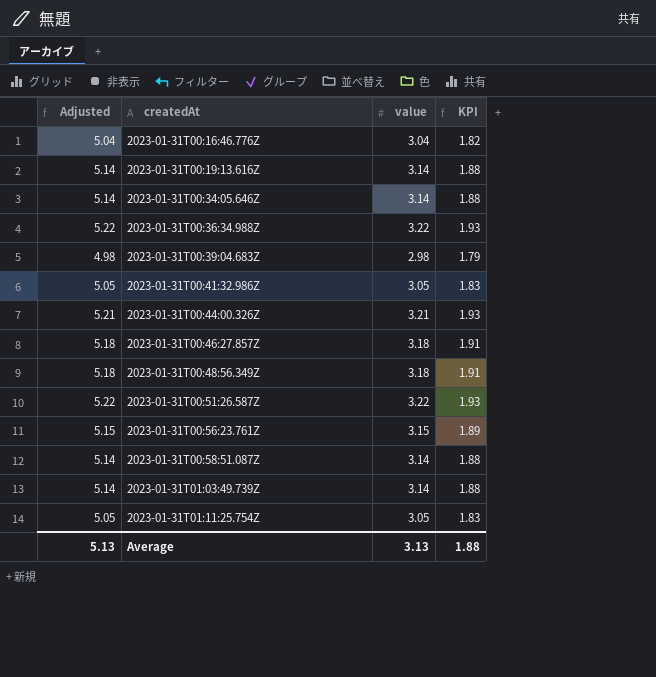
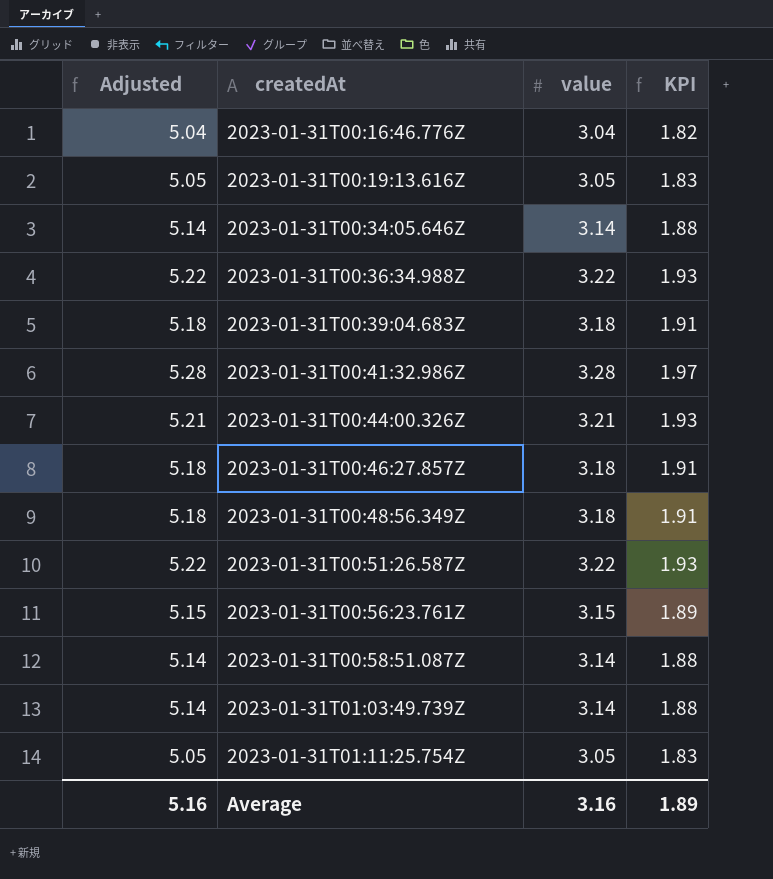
2023-01-31T00:19:13.616Z | Adjusted: 5.14 -> 5.05
2023-01-31T00:19:13.616Z | value: 3.14 -> 3.05
2023-01-31T00:19:13.616Z | KPI: 1.88 -> 1.83
2023-01-31T00:39:04.683Z | Adjusted: 4.98 -> 5.18
2023-01-31T00:39:04.683Z | value: 2.98 -> 3.18
2023-01-31T00:39:04.683Z | KPI: 1.79 -> 1.91
2023-01-31T00:41:32.986Z | Adjusted: 5.05 -> 5.28
2023-01-31T00:41:32.986Z | value: 3.05 -> 3.28
2023-01-31T00:41:32.986Z | KPI: 1.83 -> 1.97
Average | Adjusted: 5.13 -> 5.16
Average | value: 3.13 -> 3.16
Average | KPI: 1.88 -> 1.89

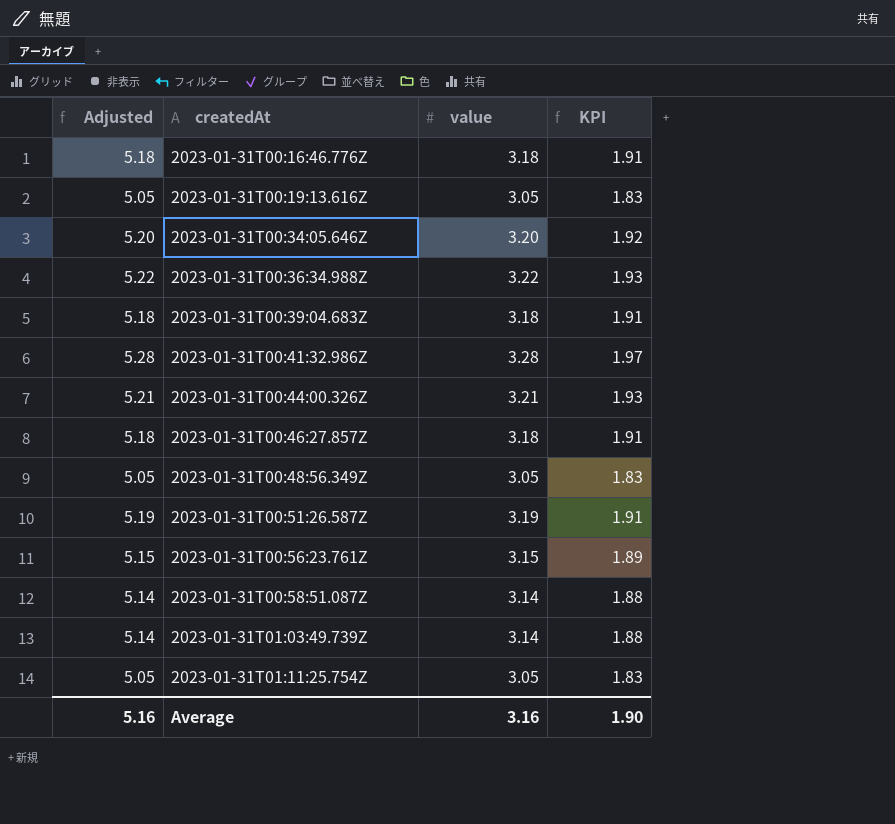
2023-01-31T00:16:46.776Z | Adjusted: 5.04 -> 5.18
2023-01-31T00:16:46.776Z | value: 3.04 -> 3.18
2023-01-31T00:16:46.776Z | KPI: 1.82 -> 1.91
2023-01-31T00:34:05.646Z | Adjusted: 5.14 -> 5.20
2023-01-31T00:34:05.646Z | value: 3.14 -> 3.20
2023-01-31T00:34:05.646Z | KPI: 1.88 -> 1.92
2023-01-31T00:48:56.349Z | Adjusted: 5.18 -> 5.05
2023-01-31T00:48:56.349Z | value: 3.18 -> 3.05
2023-01-31T00:48:56.349Z | KPI: 1.91 -> 1.83
2023-01-31T00:51:26.587Z | Adjusted: 5.22 -> 5.19
2023-01-31T00:51:26.587Z | value: 3.22 -> 3.19
2023-01-31T00:51:26.587Z | KPI: 1.93 -> 1.91
Average | KPI: 1.89 -> 1.90

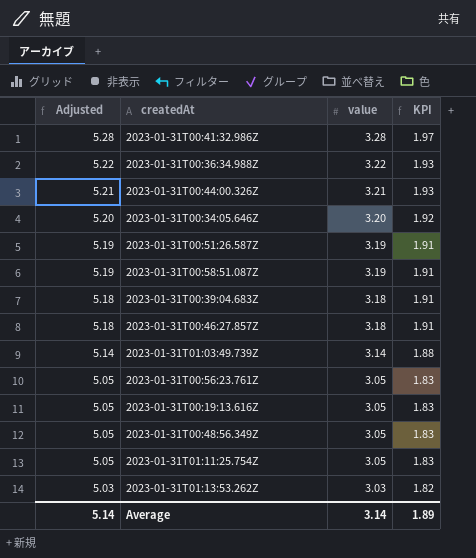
row order: createdAt ascending -> Adjusted descending
row 2023-01-31T00:16:46.776Z: 5.18 | 3.18 | 1.91 -> none
2023-01-31T00:58:51.087Z | Adjusted: 5.14 -> 5.19
2023-01-31T00:58:51.087Z | value: 3.14 -> 3.19
2023-01-31T00:58:51.087Z | KPI: 1.88 -> 1.91
2023-01-31T00:56:23.761Z | Adjusted: 5.15 -> 5.05
2023-01-31T00:56:23.761Z | value: 3.15 -> 3.05
2023-01-31T00:56:23.761Z | KPI: 1.89 -> 1.83
row 2023-01-31T01:13:53.262Z: none -> 5.03 | 3.03 | 1.82
Average | Adjusted: 5.16 -> 5.14
Average | value: 3.16 -> 3.14
Average | KPI: 1.90 -> 1.89

